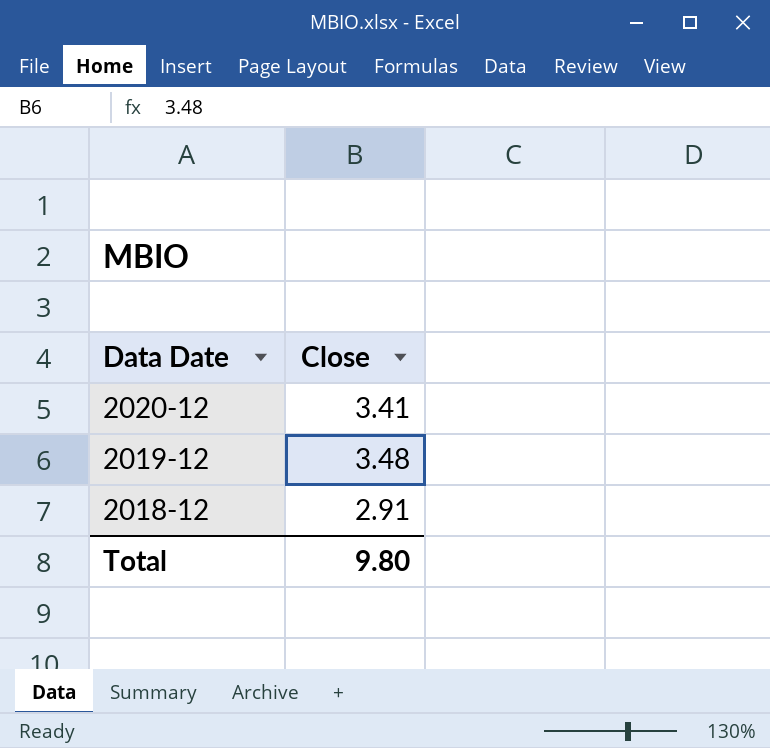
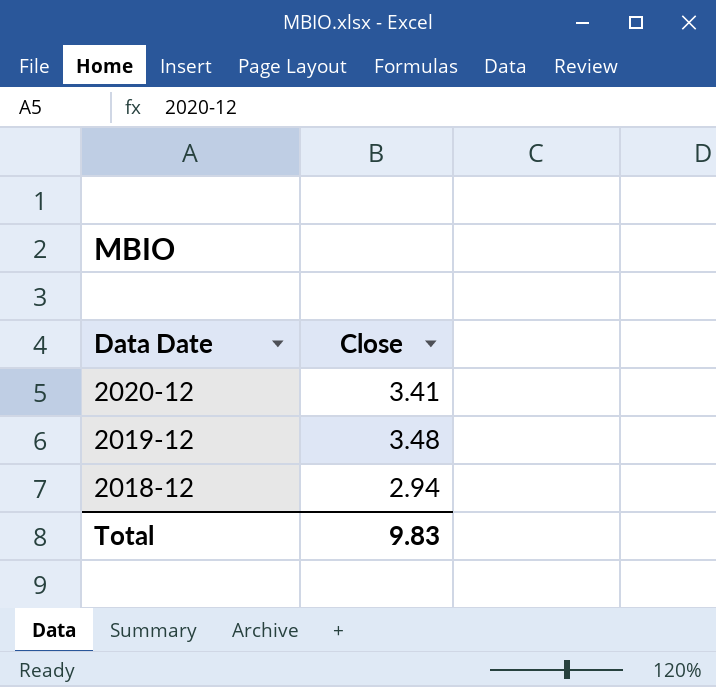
2018-12 | Close: 2.91 -> 2.94
Total | Close: 9.80 -> 9.83

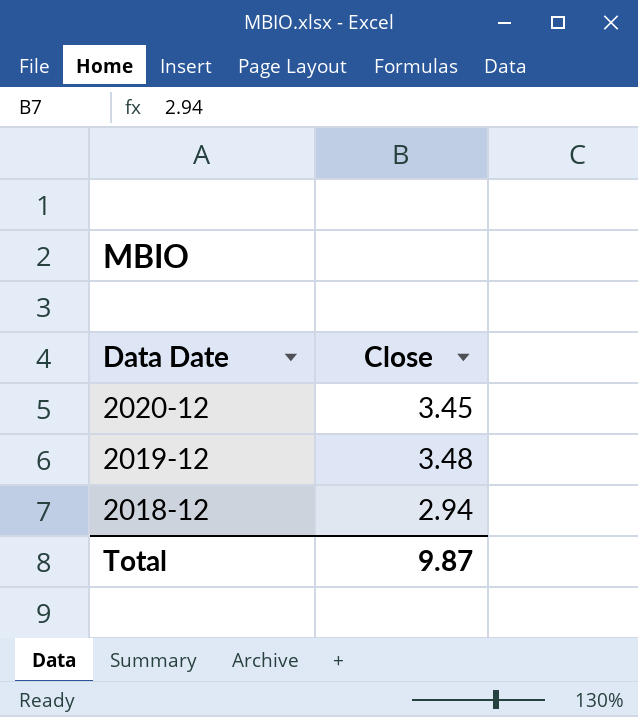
2020-12 | Close: 3.41 -> 3.45
Total | Close: 9.83 -> 9.87

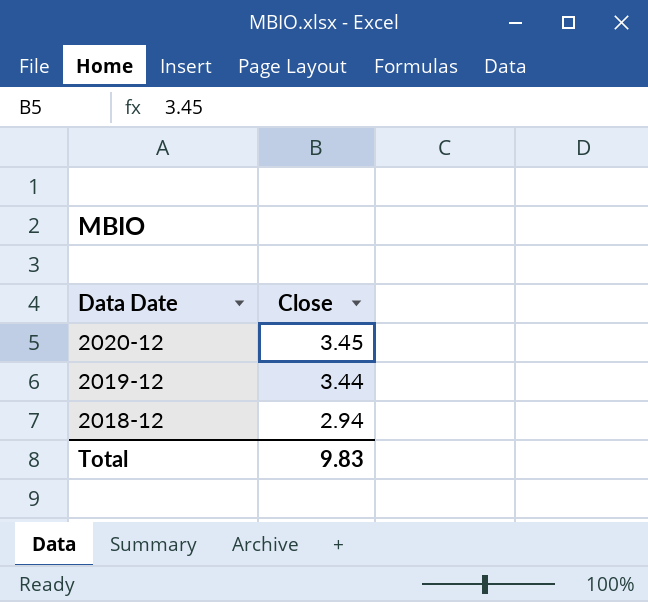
2019-12 | Close: 3.48 -> 3.44
Total | Close: 9.87 -> 9.83

